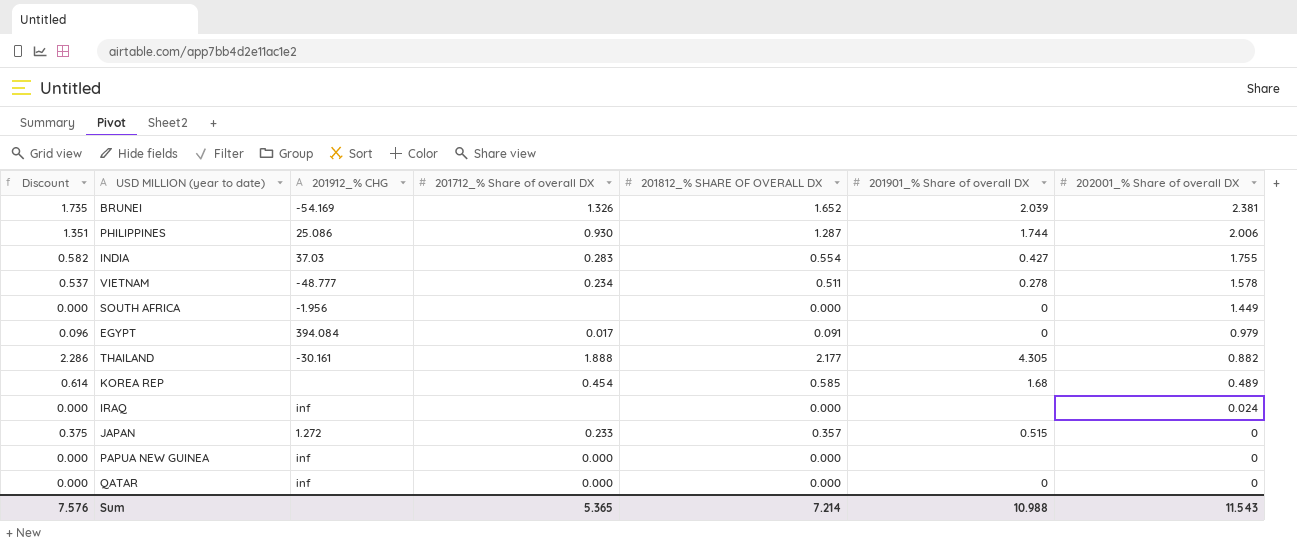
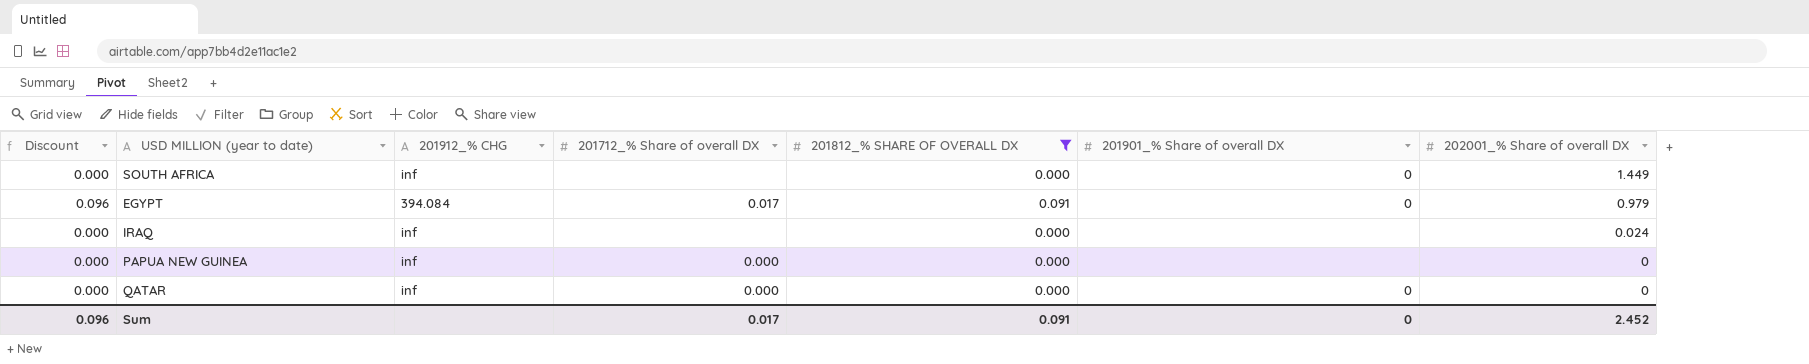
filter: none -> 201812_% SHARE OF OVERALL DX <= 0.091
SOUTH AFRICA | 201912_% CHG: -1.956 -> inf
Sum | Discount: 7.576 -> 0.096
Sum | 201712_% Share of overall DX: 5.365 -> 0.017
Sum | 201812_% SHARE OF OVERALL DX: 7.214 -> 0.091
Sum | 201901_% Share of overall DX: 10.988 -> 0
Sum | 202001_% Share of overall DX: 11.543 -> 2.452

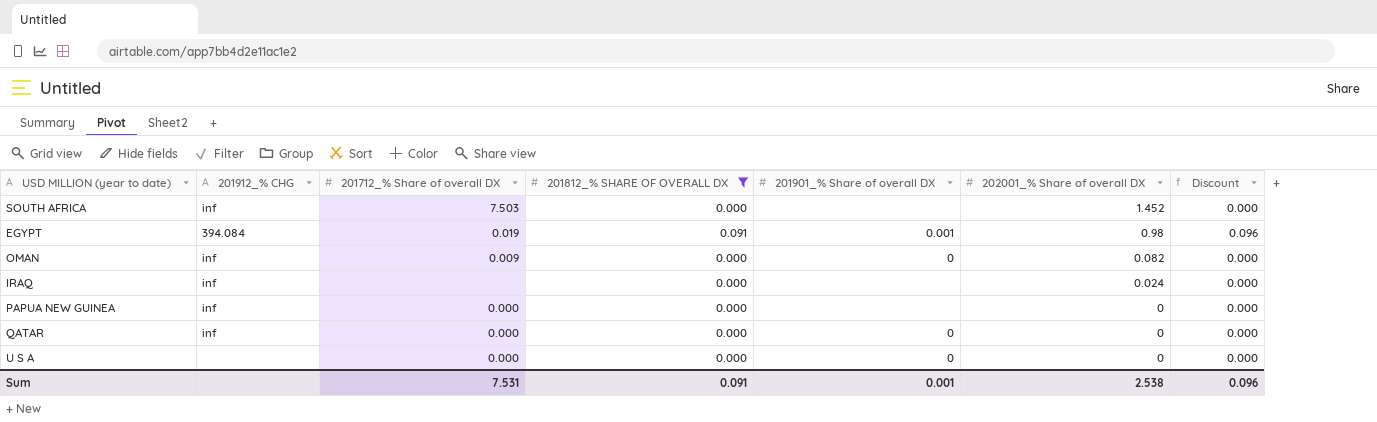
column Discount | position: 1 -> 7
SOUTH AFRICA | 201712_% Share of overall DX: none -> 7.503
SOUTH AFRICA | 201901_% Share of overall DX: 0 -> none
SOUTH AFRICA | 202001_% Share of overall DX: 1.449 -> 1.452
EGYPT | 201712_% Share of overall DX: 0.017 -> 0.019
EGYPT | 201901_% Share of overall DX: 0 -> 0.001
EGYPT | 202001_% Share of overall DX: 0.979 -> 0.98
row OMAN: none -> inf | 0.009 | 0.000 | 0 | 0.082 | 0.000
row U S A: none -> none | 0.000 | 0.000 | 0 | 0 | 0.000
Sum | 201712_% Share of overall DX: 0.017 -> 7.531
Sum | 201901_% Share of overall DX: 0 -> 0.001
Sum | 202001_% Share of overall DX: 2.452 -> 2.538

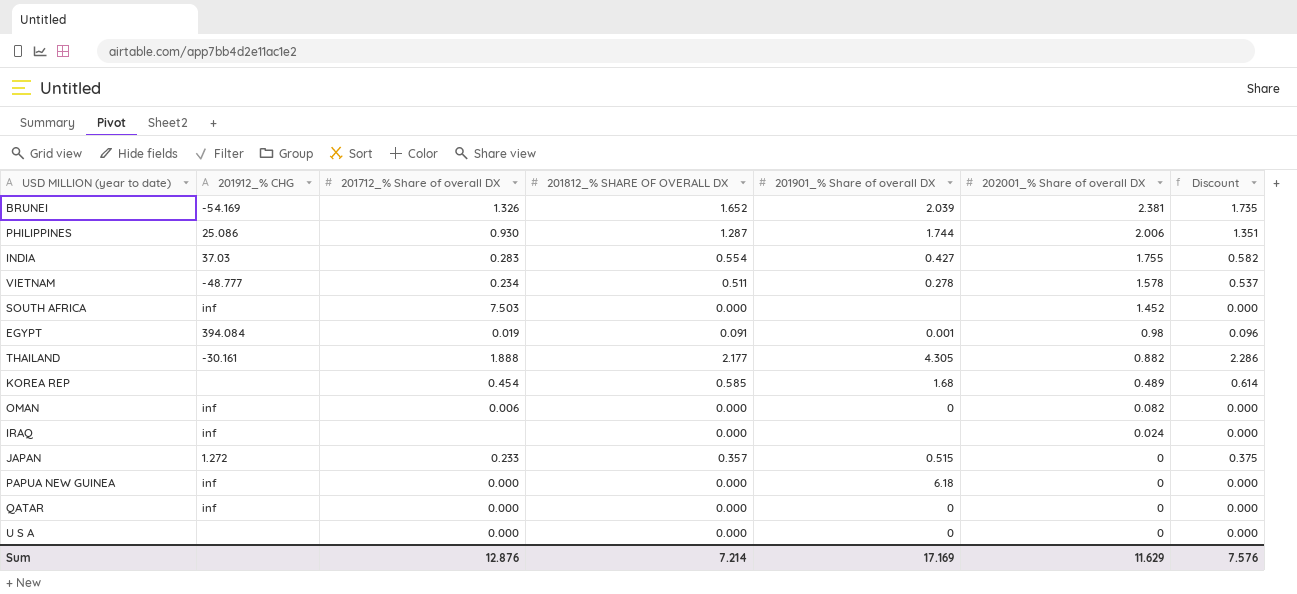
filter: 201812_% SHARE OF OVERALL DX <= 0.091 -> none
OMAN | 201712_% Share of overall DX: 0.009 -> 0.006
PAPUA NEW GUINEA | 201901_% Share of overall DX: none -> 6.18
Sum | 201712_% Share of overall DX: 7.531 -> 12.876
Sum | 201812_% SHARE OF OVERALL DX: 0.091 -> 7.214
Sum | 201901_% Share of overall DX: 0.001 -> 17.169
Sum | 202001_% Share of overall DX: 2.538 -> 11.629
Sum | Discount: 0.096 -> 7.576

